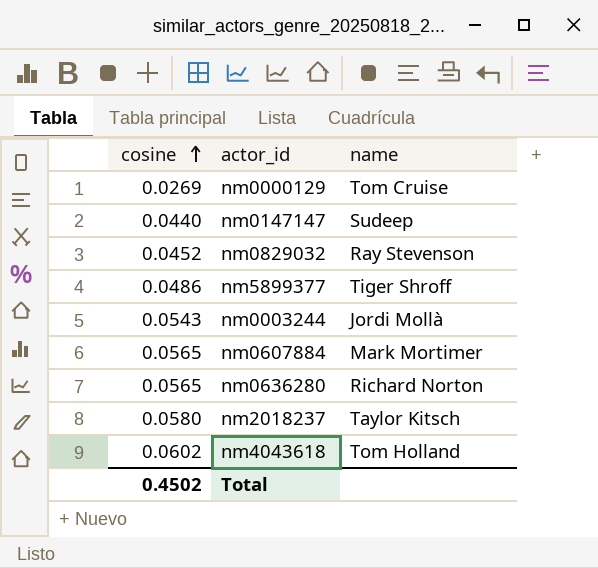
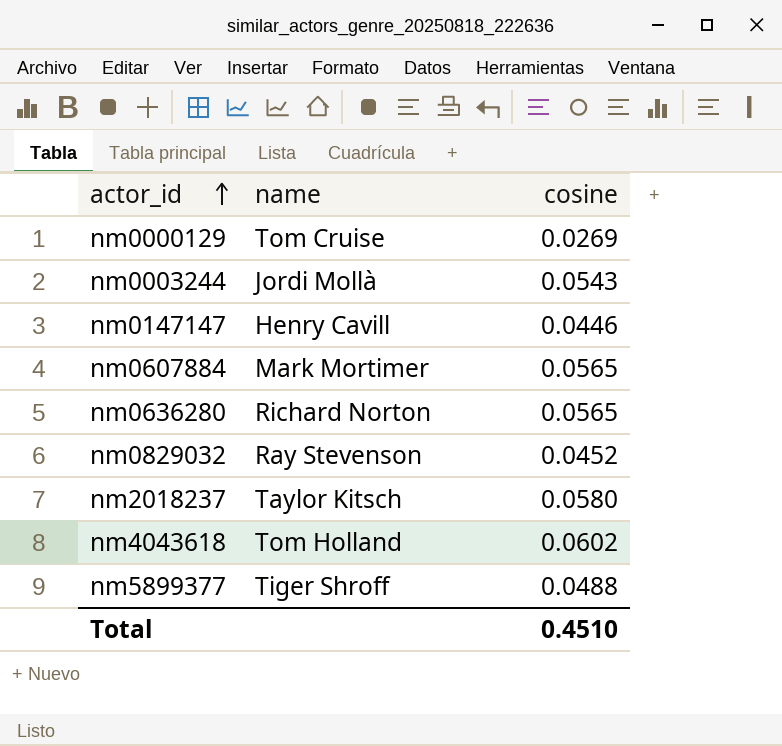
row order: cosine ascending -> actor_id ascending
column cosine | position: 1 -> 3
nm0147147 | name: Sudeep -> Henry Cavill
nm0147147 | cosine: 0.0440 -> 0.0446
nm5899377 | cosine: 0.0486 -> 0.0488
Total | cosine: 0.4502 -> 0.4510

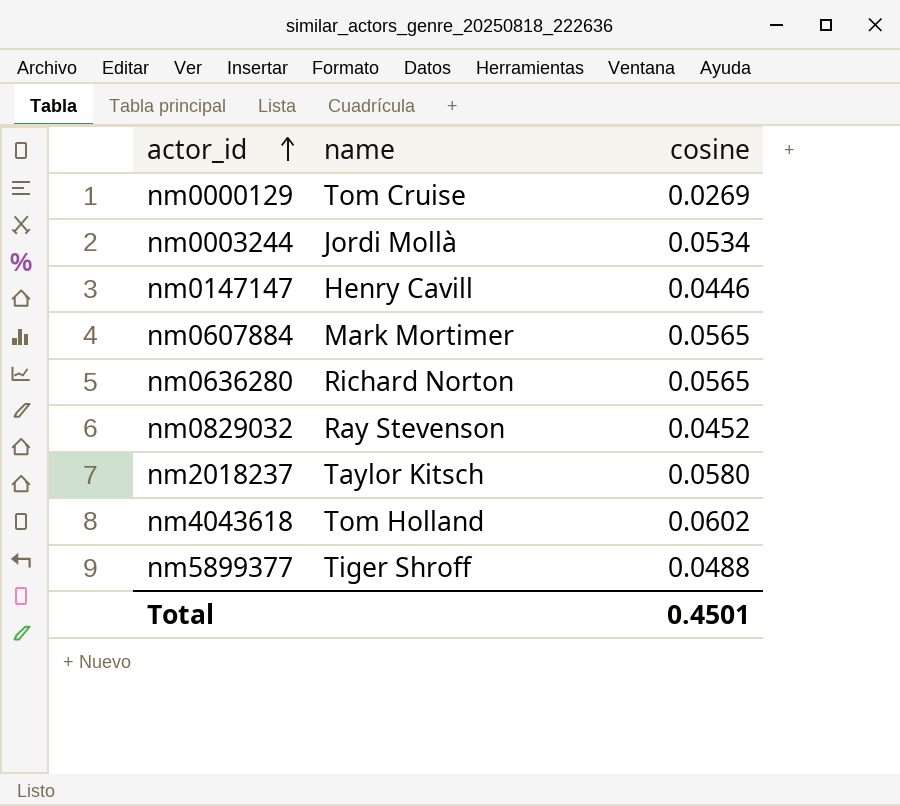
nm0003244 | cosine: 0.0543 -> 0.0534
Total | cosine: 0.4510 -> 0.4501

